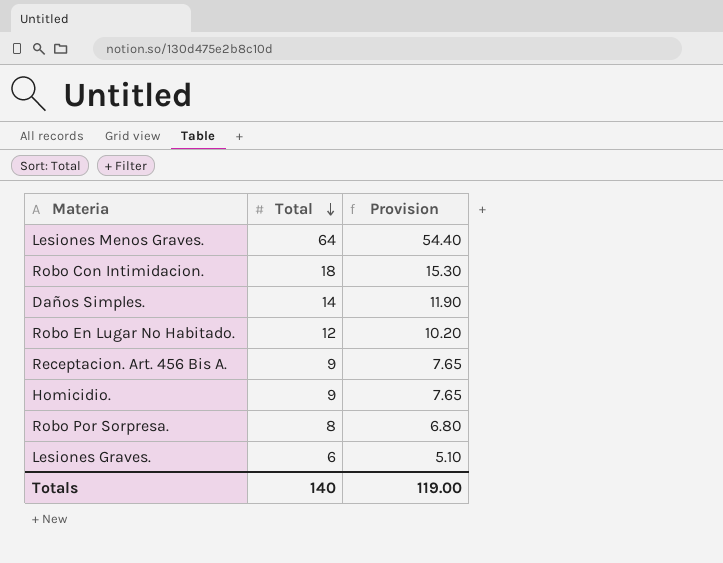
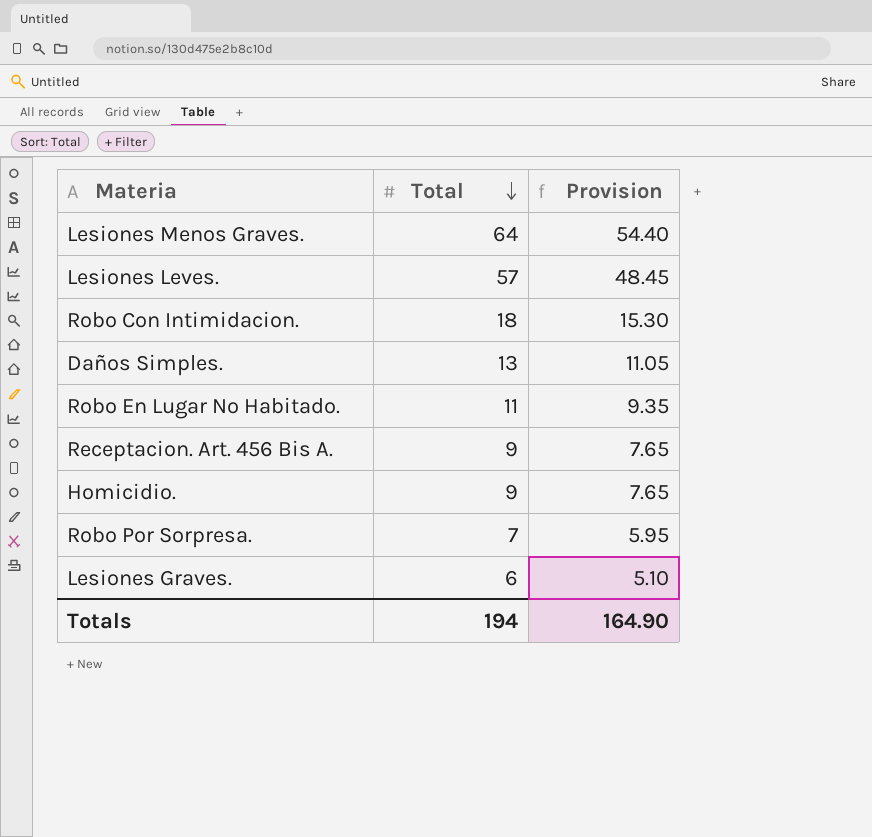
row Lesiones Leves.: none -> 57 | 48.45
Daños Simples. | Total: 14 -> 13
Daños Simples. | Provision: 11.90 -> 11.05
Robo En Lugar No Habitado. | Total: 12 -> 11
Robo En Lugar No Habitado. | Provision: 10.20 -> 9.35
Robo Por Sorpresa. | Total: 8 -> 7
Robo Por Sorpresa. | Provision: 6.80 -> 5.95
Totals | Total: 140 -> 194
Totals | Provision: 119.00 -> 164.90

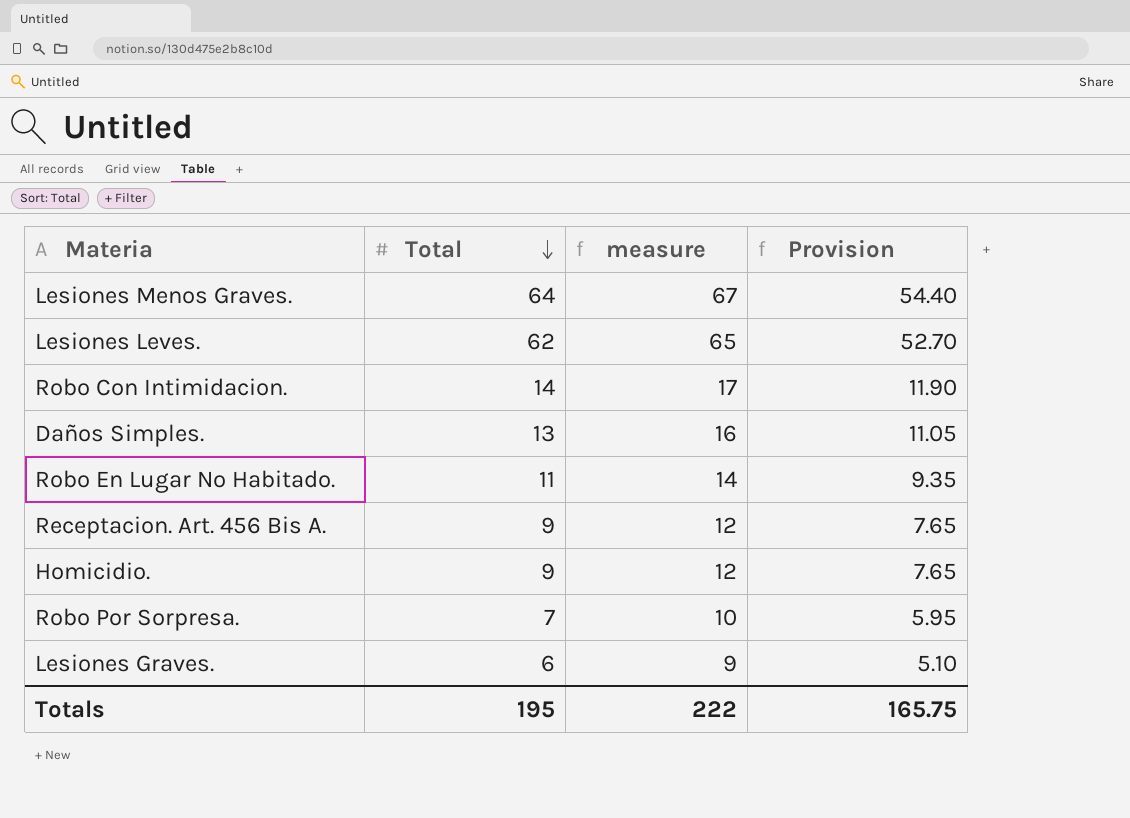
column measure | formula: none -> [Total] + 3
Lesiones Leves. | Total: 57 -> 62
Lesiones Leves. | Provision: 48.45 -> 52.70
Robo Con Intimidacion. | Total: 18 -> 14
Robo Con Intimidacion. | Provision: 15.30 -> 11.90
Totals | Total: 194 -> 195
Totals | Provision: 164.90 -> 165.75

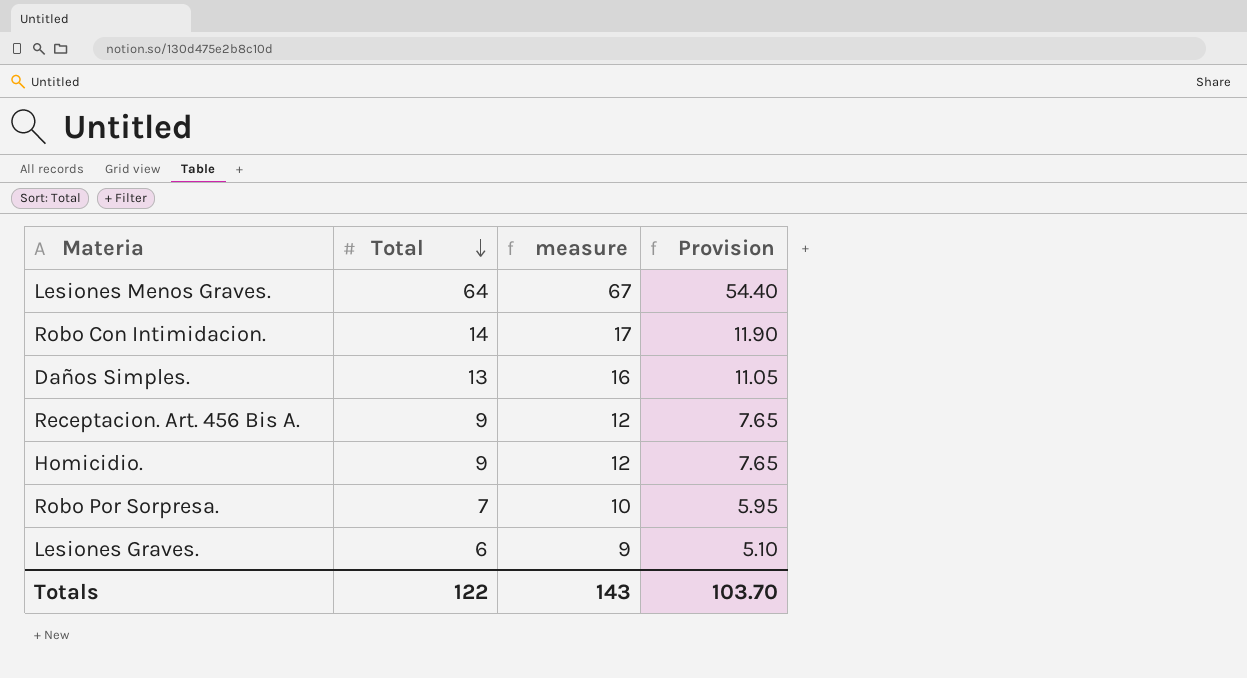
row Lesiones Leves.: 62 | 65 | 52.70 -> none
row Robo En Lugar No Habitado.: 11 | 14 | 9.35 -> none
Totals | Total: 195 -> 122
Totals | measure: 222 -> 143
Totals | Provision: 165.75 -> 103.70

